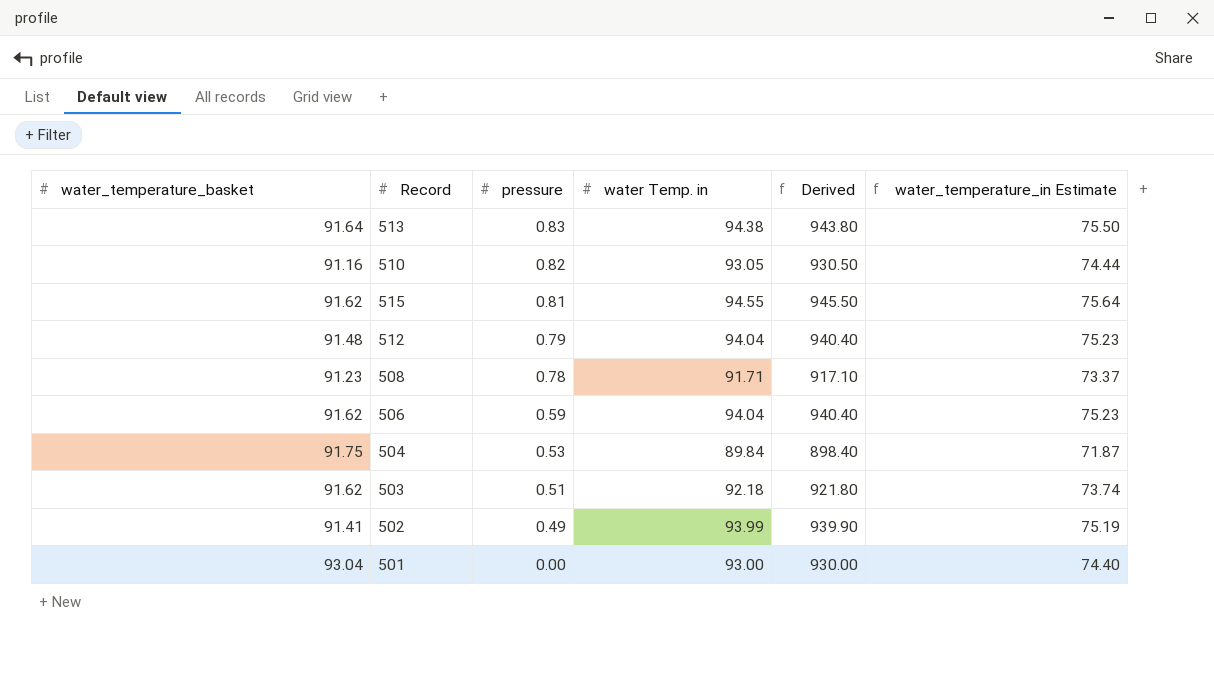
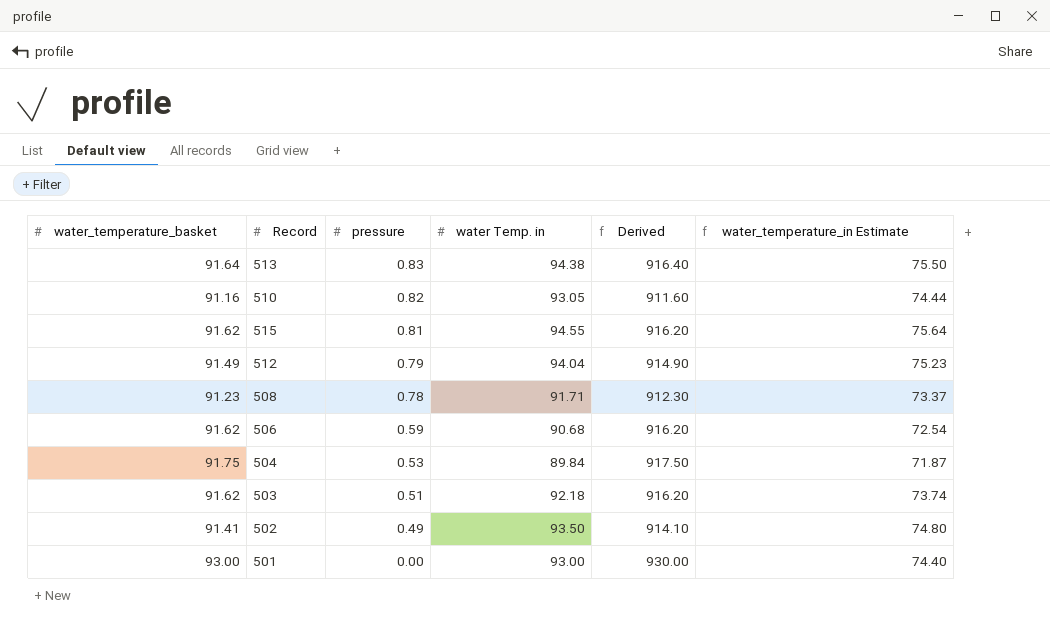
column Derived | formula: [water Temp. in] * 10 -> [water_temperature_basket] * 10
512 | water_temperature_basket: 91.48 -> 91.49
506 | water Temp. in: 94.04 -> 90.68
506 | water_temperature_in Estimate: 75.23 -> 72.54
502 | water Temp. in: 93.99 -> 93.50
502 | water_temperature_in Estimate: 75.19 -> 74.80
501 | water_temperature_basket: 93.04 -> 93.00

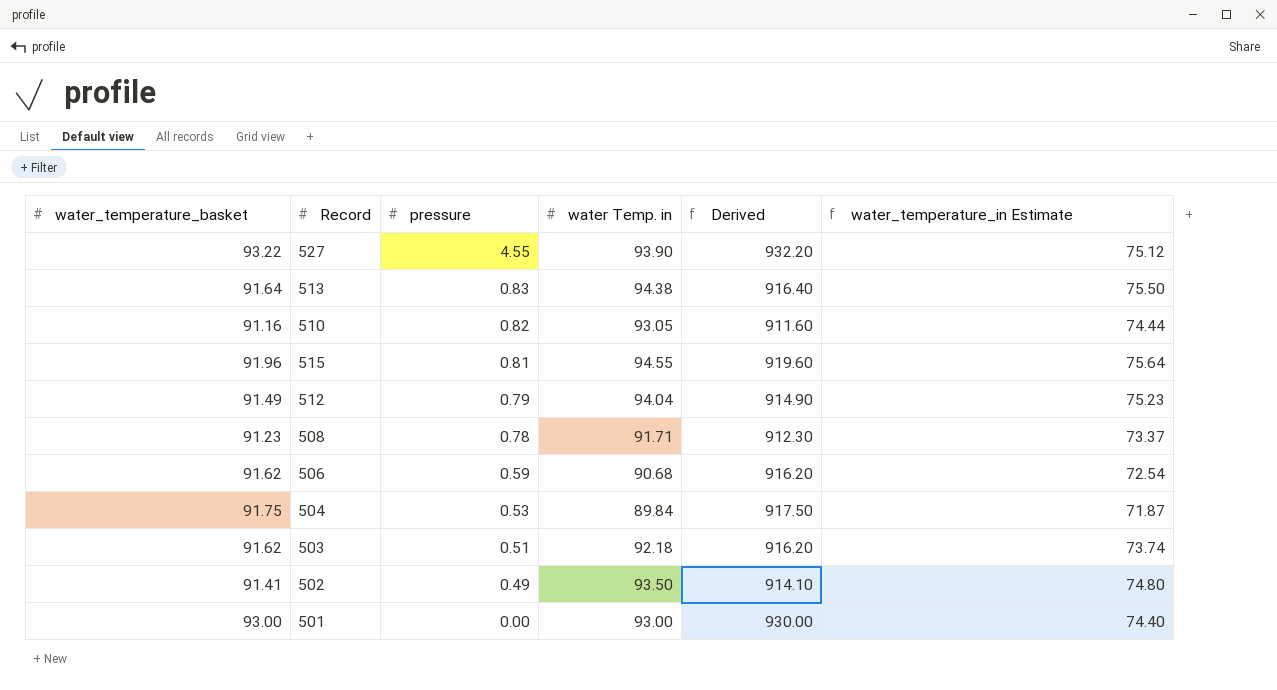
row 527: none -> 93.22 | 4.55 | 93.90 | 932.20 | 75.12
515 | water_temperature_basket: 91.62 -> 91.96
515 | Derived: 916.20 -> 919.60

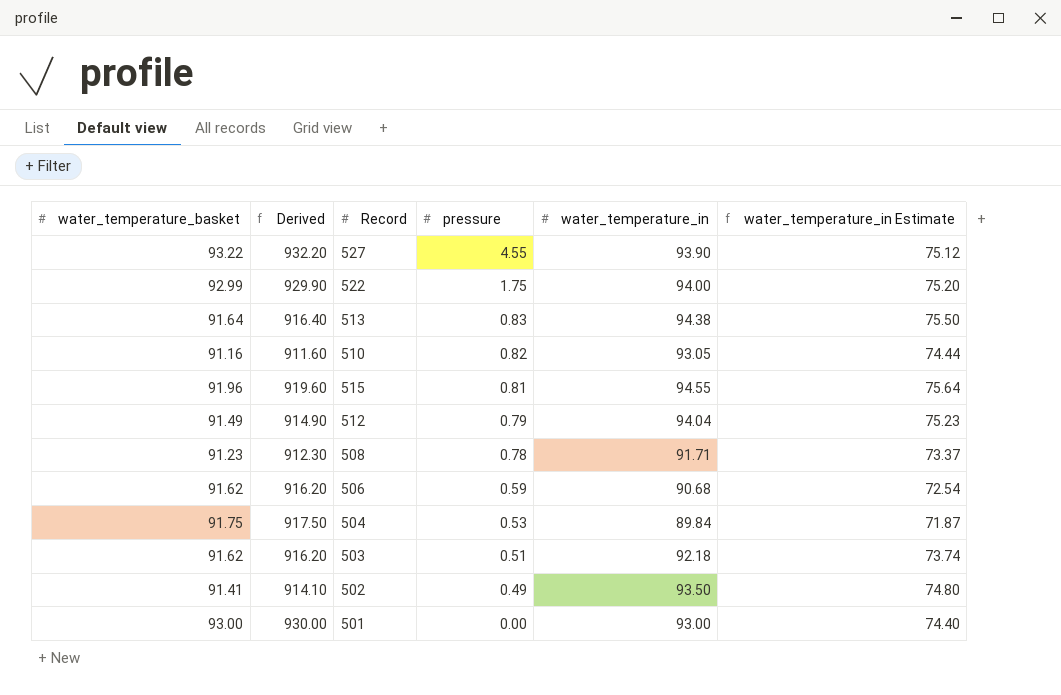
column Derived | position: 5 -> 2
column name: water Temp. in -> water_temperature_in
row 522: none -> 92.99 | 929.90 | 1.75 | 94.00 | 75.20

